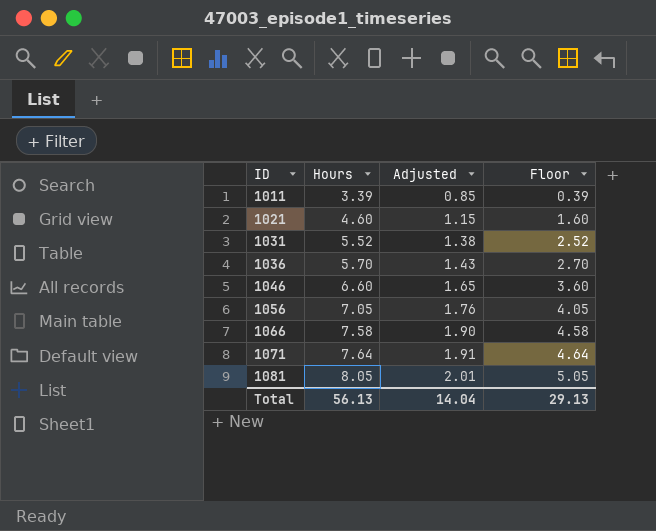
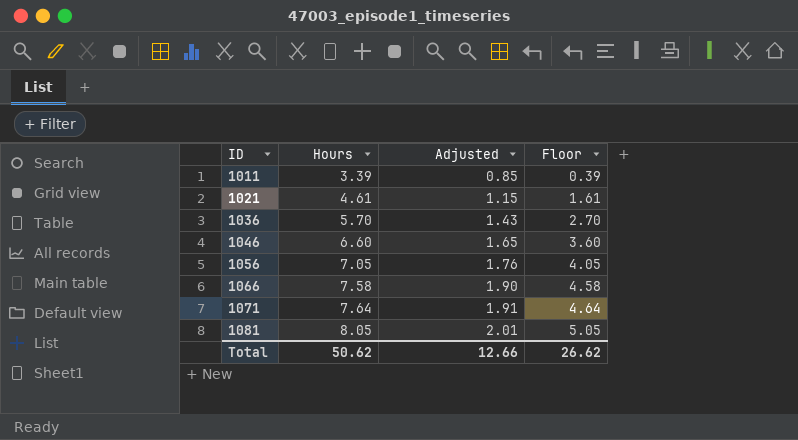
row 1031: 5.52 | 1.38 | 2.52 -> none
1021 | Hours: 4.60 -> 4.61
1021 | Floor: 1.60 -> 1.61
Total | Hours: 56.13 -> 50.62
Total | Adjusted: 14.04 -> 12.66
Total | Floor: 29.13 -> 26.62

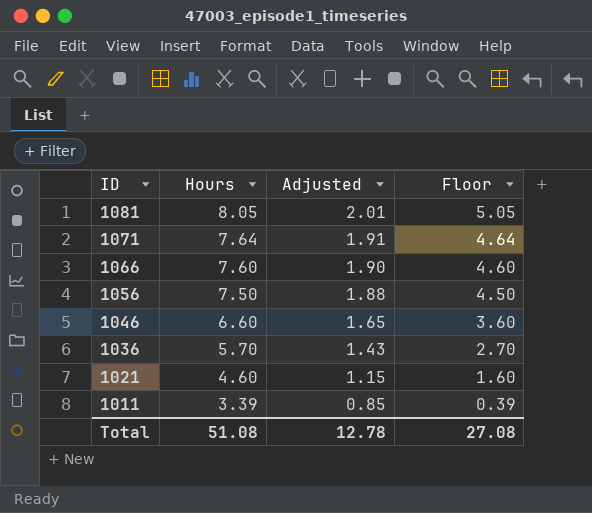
row order: ID ascending -> ID descending
1066 | Hours: 7.58 -> 7.60
1066 | Floor: 4.58 -> 4.60
1056 | Hours: 7.05 -> 7.50
1056 | Adjusted: 1.76 -> 1.88
1056 | Floor: 4.05 -> 4.50
1021 | Hours: 4.61 -> 4.60
1021 | Floor: 1.61 -> 1.60
Total | Hours: 50.62 -> 51.08
Total | Adjusted: 12.66 -> 12.78
Total | Floor: 26.62 -> 27.08

